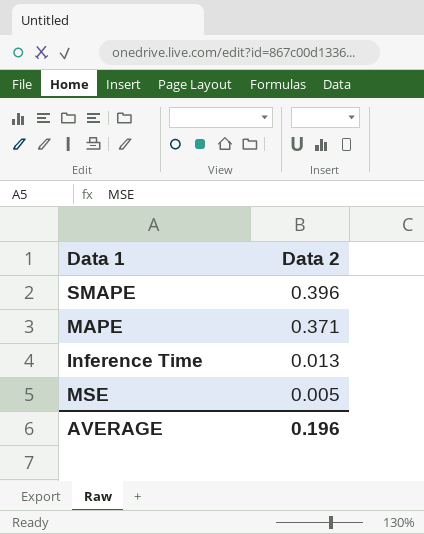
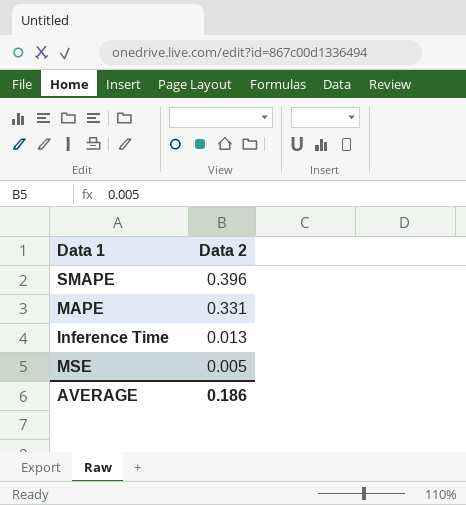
MAPE | Data 2: 0.371 -> 0.331
AVERAGE | Data 2: 0.196 -> 0.186

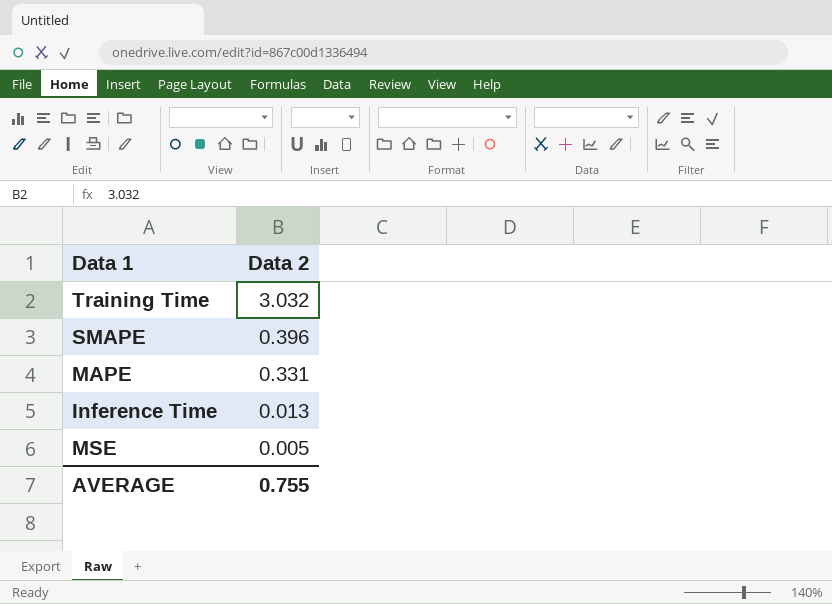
row Training Time: none -> 3.032
AVERAGE | Data 2: 0.186 -> 0.755

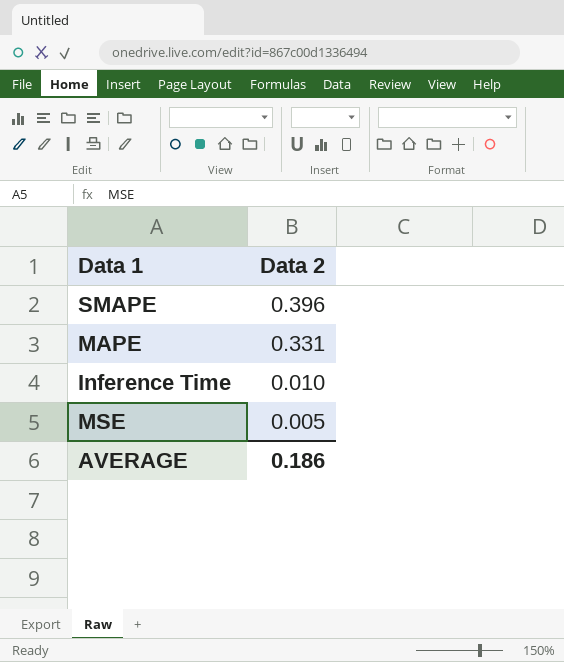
row Training Time: 3.032 -> none
Inference Time | Data 2: 0.013 -> 0.010
AVERAGE | Data 2: 0.755 -> 0.186

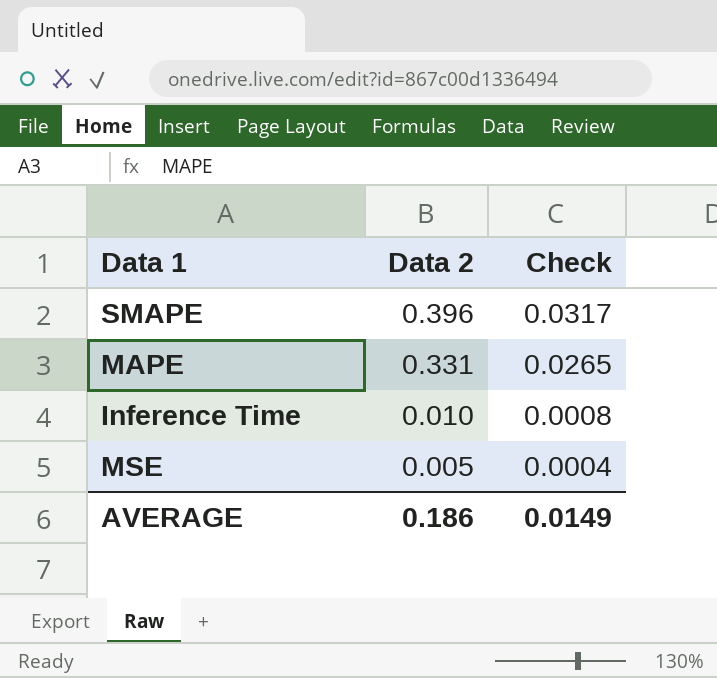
column Check | formula: none -> [Data 2] * 0.08

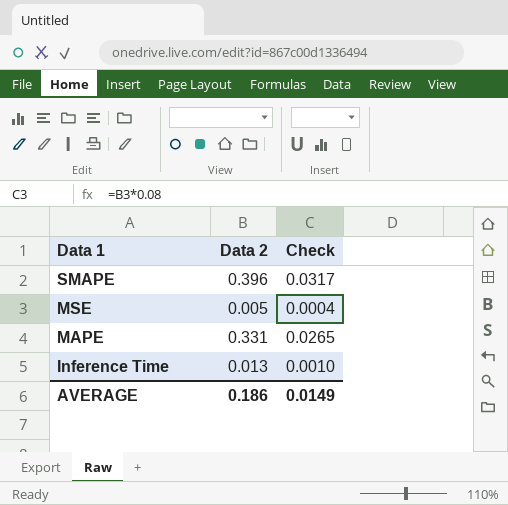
row order: Data 2 descending -> Data 1 descending
Inference Time | Data 2: 0.010 -> 0.013
Inference Time | Check: 0.0008 -> 0.0010

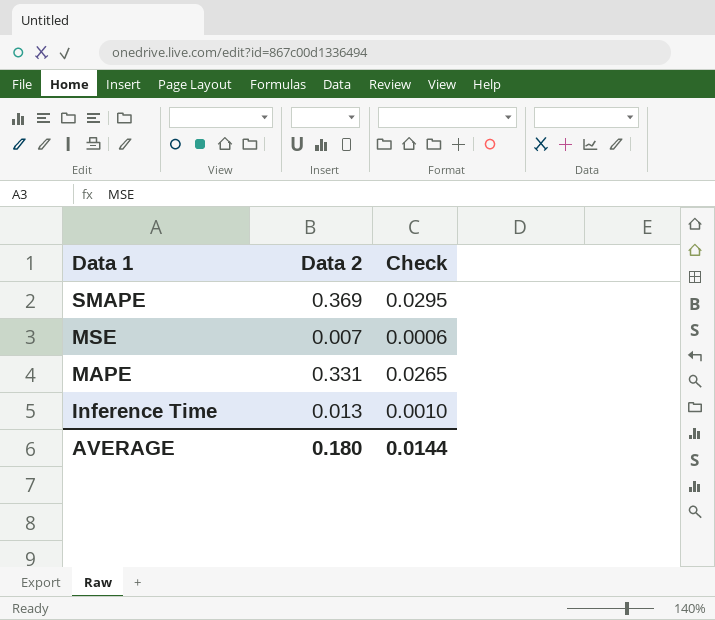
SMAPE | Data 2: 0.396 -> 0.369
SMAPE | Check: 0.0317 -> 0.0295
MSE | Data 2: 0.005 -> 0.007
MSE | Check: 0.0004 -> 0.0006
AVERAGE | Data 2: 0.186 -> 0.180
AVERAGE | Check: 0.0149 -> 0.0144

